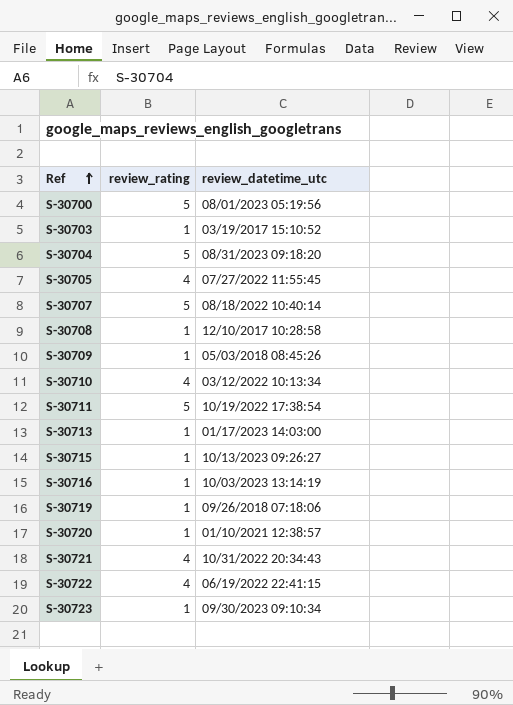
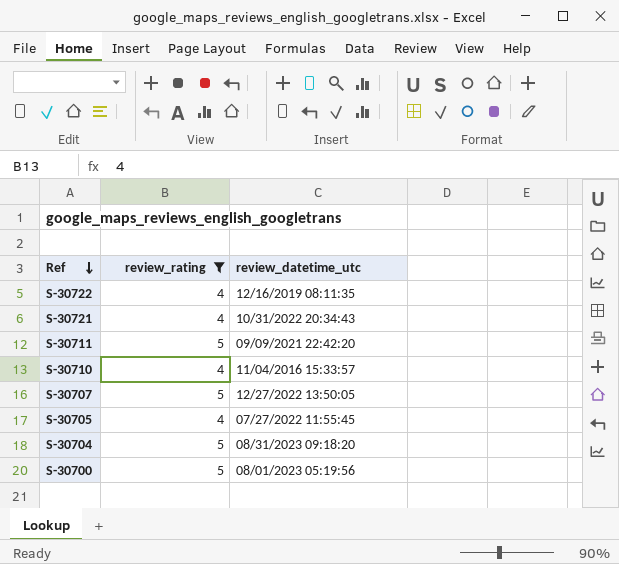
filter: none -> review_rating != 1
row order: Ref ascending -> Ref descending
S-30722 | review_datetime_utc: 06/19/2022 22:41:15 -> 12/16/2019 08:11:35
S-30711 | review_datetime_utc: 10/19/2022 17:38:54 -> 09/09/2021 22:42:20
S-30710 | review_datetime_utc: 03/12/2022 10:13:34 -> 11/04/2016 15:33:57
S-30707 | review_datetime_utc: 08/18/2022 10:40:14 -> 12/27/2022 13:50:05

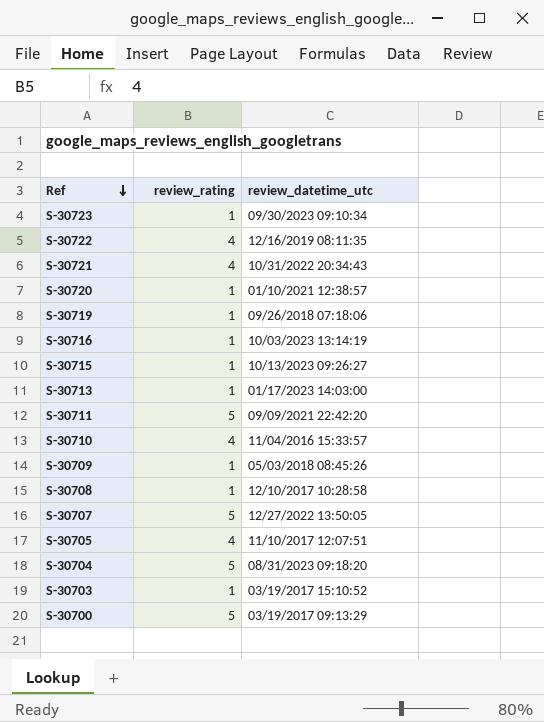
filter: review_rating != 1 -> none
S-30705 | review_datetime_utc: 07/27/2022 11:55:45 -> 11/10/2017 12:07:51
S-30700 | review_datetime_utc: 08/01/2023 05:19:56 -> 03/19/2017 09:13:29

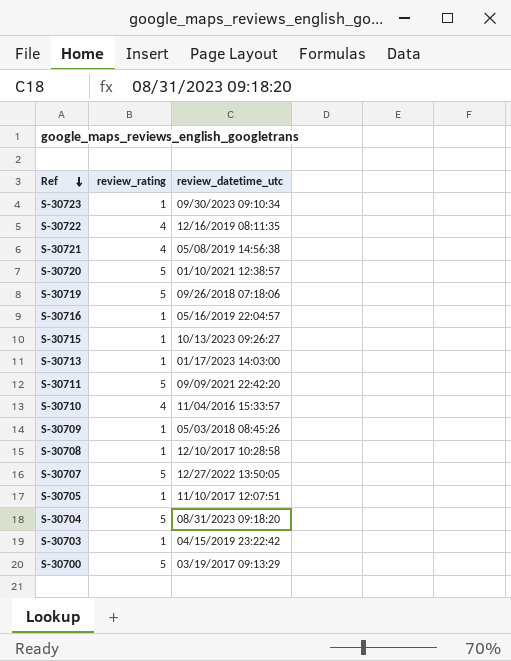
S-30721 | review_datetime_utc: 10/31/2022 20:34:43 -> 05/08/2019 14:56:38
S-30720 | review_rating: 1 -> 5
S-30719 | review_rating: 1 -> 5
S-30716 | review_datetime_utc: 10/03/2023 13:14:19 -> 05/16/2019 22:04:57
S-30705 | review_rating: 4 -> 1
S-30703 | review_datetime_utc: 03/19/2017 15:10:52 -> 04/15/2019 23:22:42

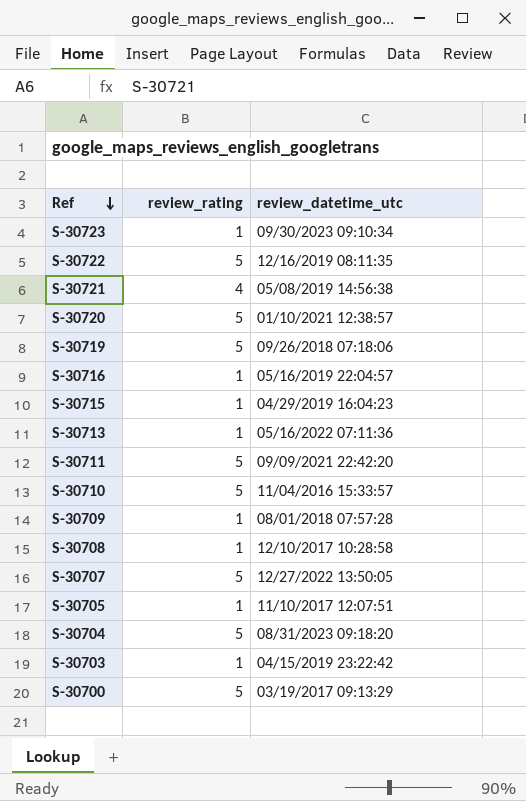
S-30722 | review_rating: 4 -> 5
S-30715 | review_datetime_utc: 10/13/2023 09:26:27 -> 04/29/2019 16:04:23
S-30713 | review_datetime_utc: 01/17/2023 14:03:00 -> 05/16/2022 07:11:36
S-30710 | review_rating: 4 -> 5
S-30709 | review_datetime_utc: 05/03/2018 08:45:26 -> 08/01/2018 07:57:28

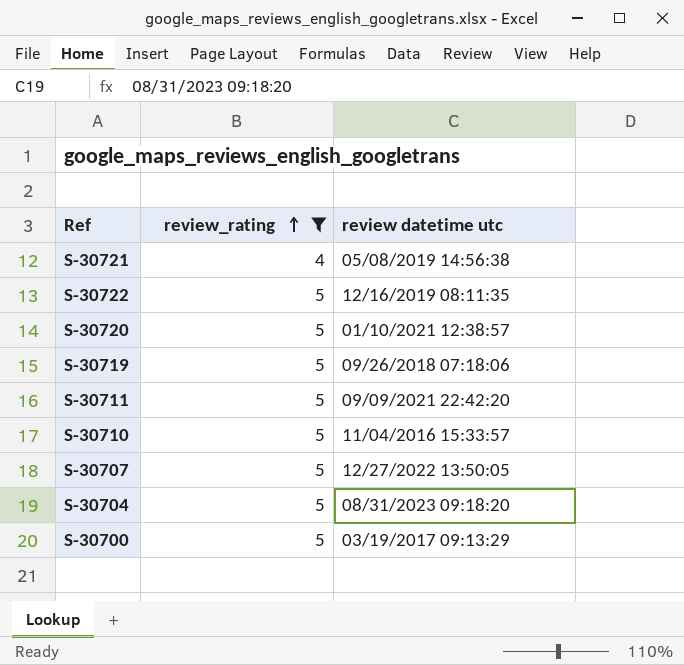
filter: none -> review_rating != 1
row order: Ref descending -> review_rating ascending
column name: review_datetime_utc -> review datetime utc

